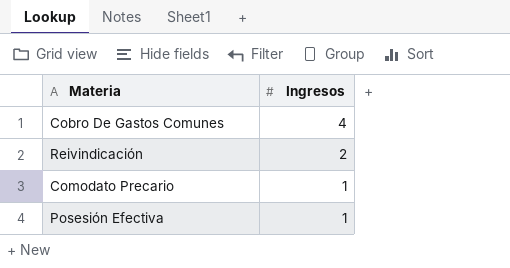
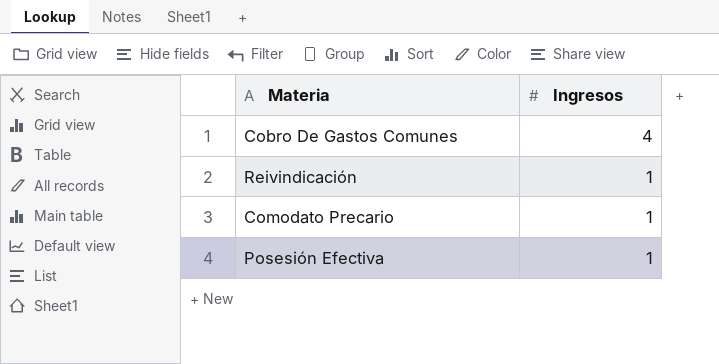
Reivindicación | Ingresos: 2 -> 1

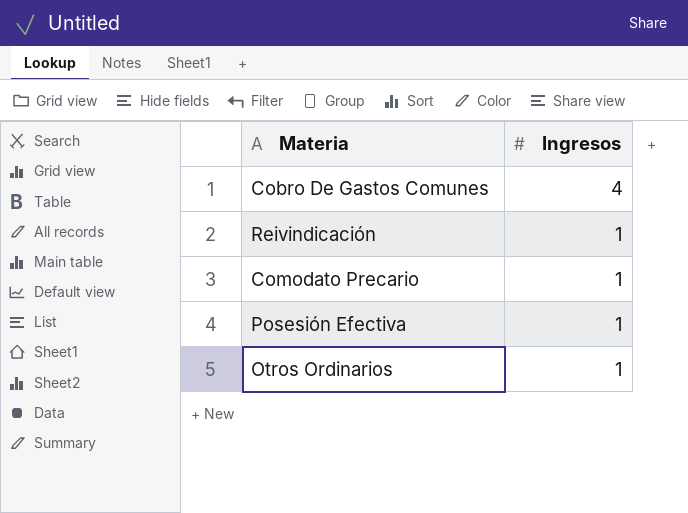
row Otros Ordinarios: none -> 1

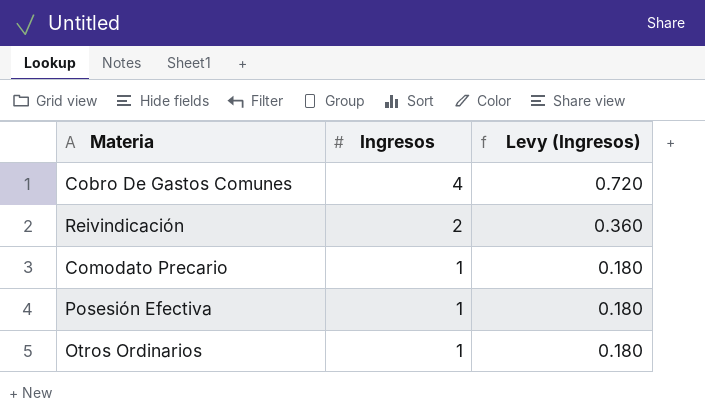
column Levy (Ingresos) | formula: none -> [Ingresos] * 0.18
Reivindicación | Ingresos: 1 -> 2

